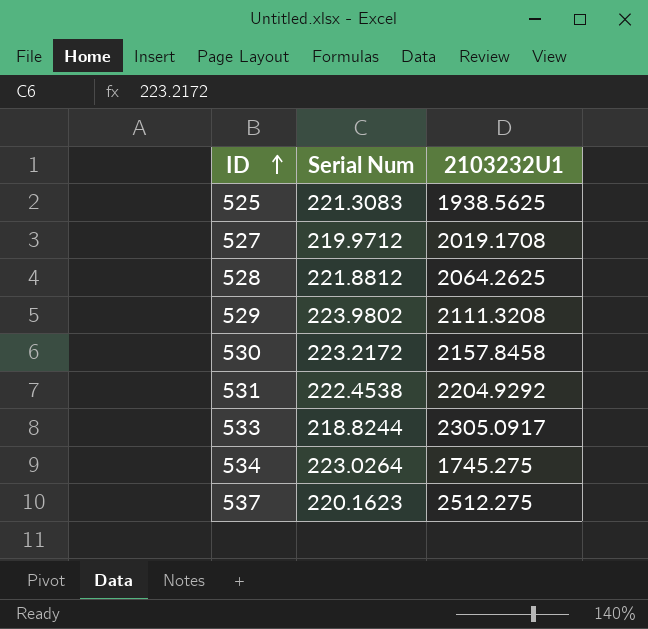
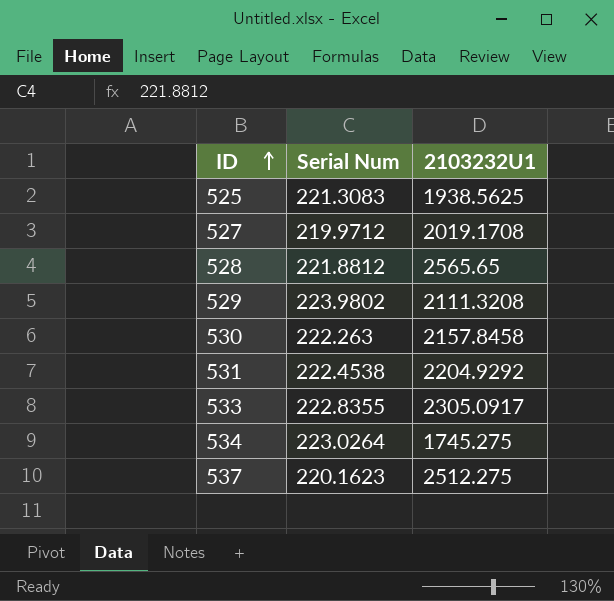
528 | 2103232U1: 2064.2625 -> 2565.65
530 | Serial Num: 223.2172 -> 222.263
533 | Serial Num: 218.8244 -> 222.8355

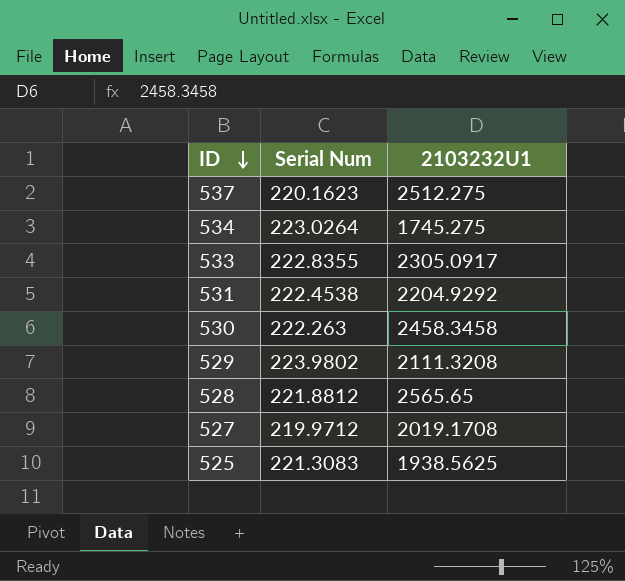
row order: ID ascending -> ID descending
530 | 2103232U1: 2157.8458 -> 2458.3458

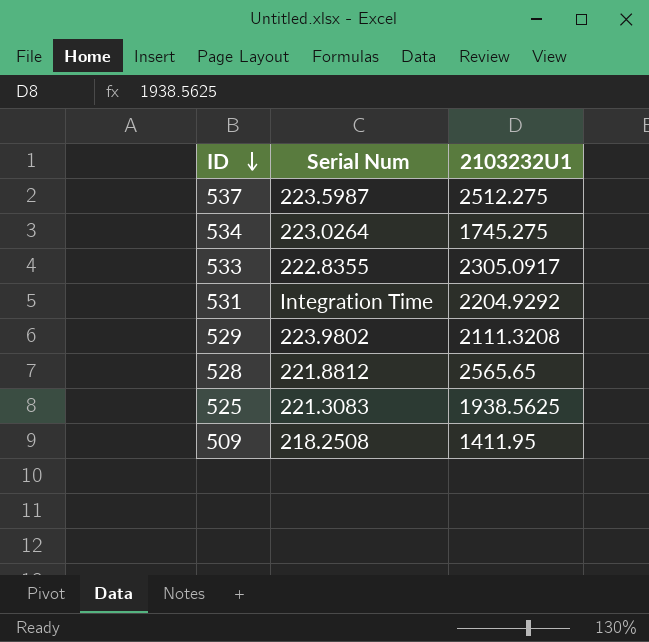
row 530: 222.263 | 2458.3458 -> none
row 527: 219.9712 | 2019.1708 -> none
537 | Serial Num: 220.1623 -> 223.5987
531 | Serial Num: 222.4538 -> Integration Time
row 509: none -> 218.2508 | 1411.95

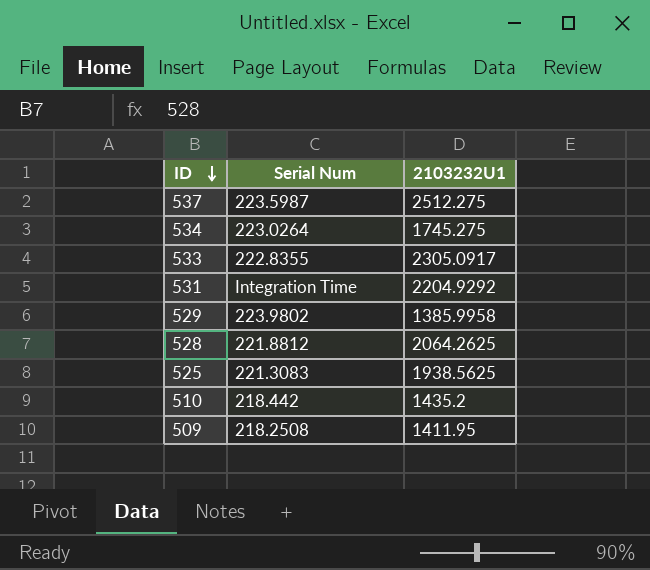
529 | 2103232U1: 2111.3208 -> 1385.9958
528 | 2103232U1: 2565.65 -> 2064.2625
row 510: none -> 218.442 | 1435.2

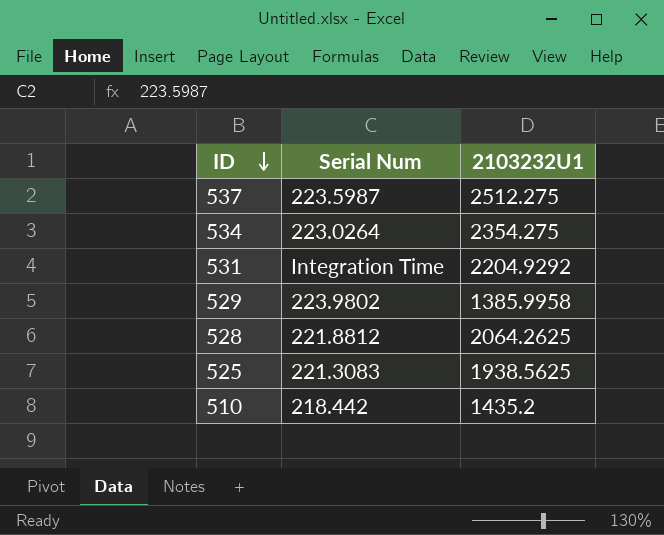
row 533: 222.8355 | 2305.0917 -> none
row 509: 218.2508 | 1411.95 -> none
534 | 2103232U1: 1745.275 -> 2354.275

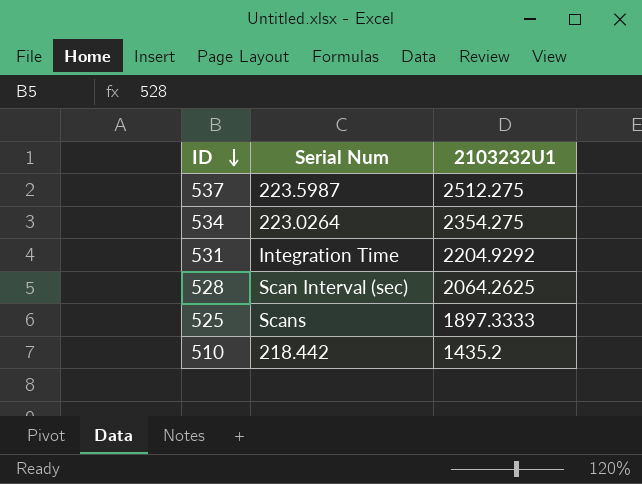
row 529: 223.9802 | 1385.9958 -> none
528 | Serial Num: 221.8812 -> Scan Interval (sec)
525 | Serial Num: 221.3083 -> Scans
525 | 2103232U1: 1938.5625 -> 1897.3333

